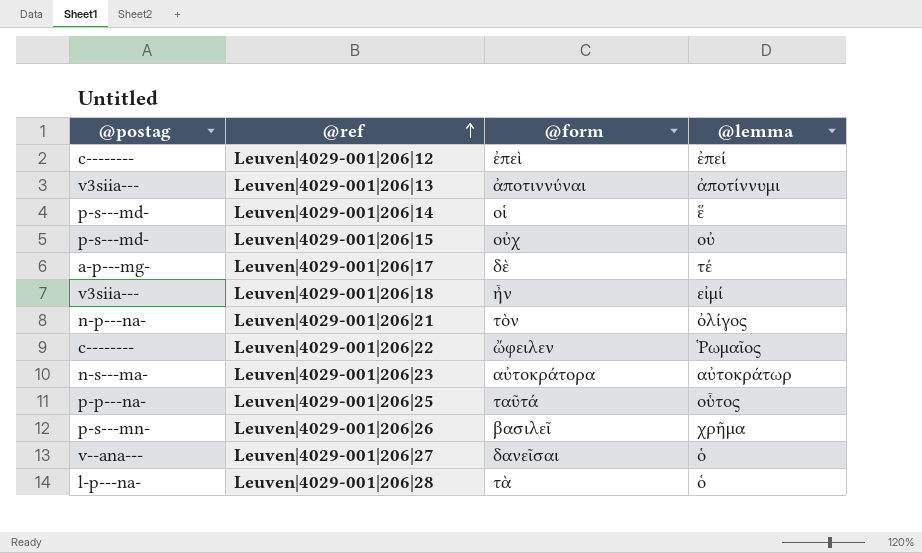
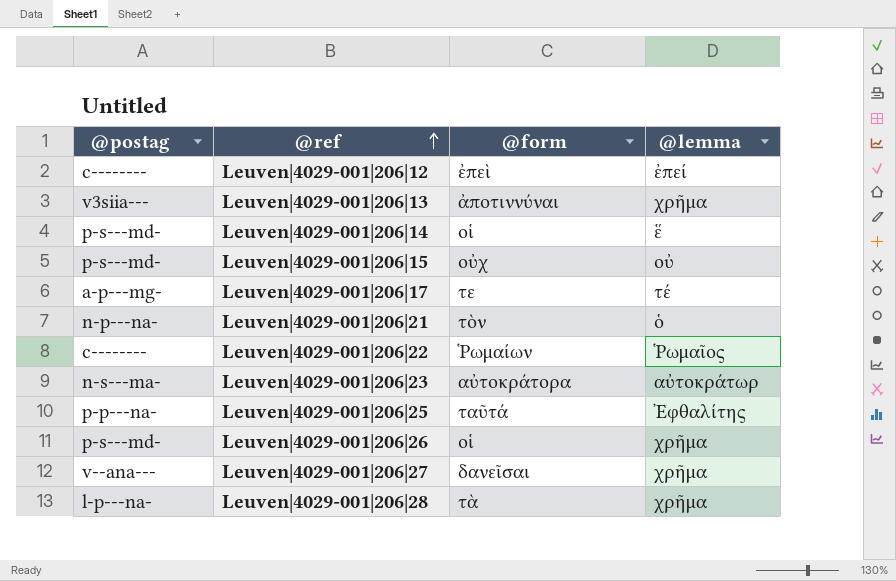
row Leuven|4029-001|206|18: v3siia--- | ἦν | εἰμί -> none
Leuven|4029-001|206|13 | @lemma: ἀποτίννυμι -> χρῆμα
Leuven|4029-001|206|17 | @form: δὲ -> τε
Leuven|4029-001|206|21 | @lemma: ὀλίγος -> ὁ
Leuven|4029-001|206|22 | @form: ὤφειλεν -> Ῥωμαίων
Leuven|4029-001|206|25 | @lemma: οὗτος -> Ἐφθαλίτης
Leuven|4029-001|206|26 | @postag: p-s---mn- -> p-s---md-
Leuven|4029-001|206|26 | @form: βασιλεῖ -> οἱ
Leuven|4029-001|206|27 | @lemma: ὁ -> χρῆμα
Leuven|4029-001|206|28 | @lemma: ὁ -> χρῆμα

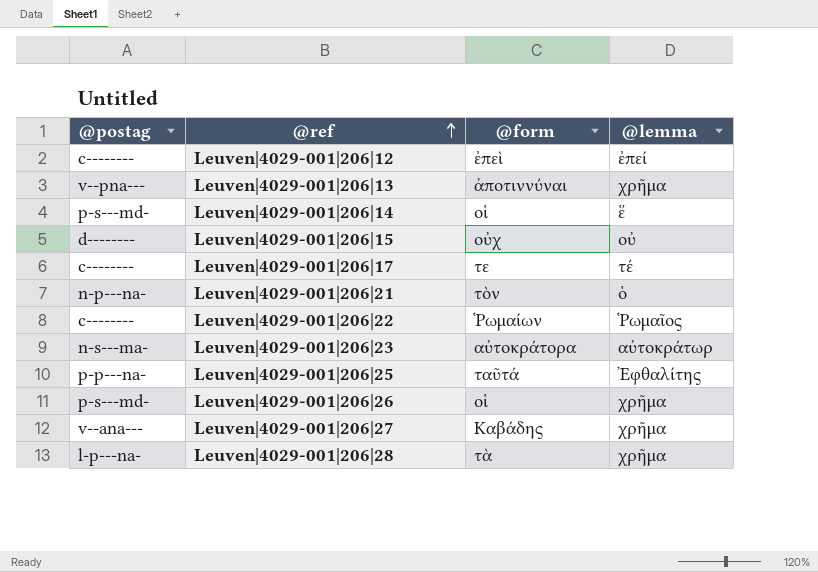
Leuven|4029-001|206|13 | @postag: v3siia--- -> v--pna---
Leuven|4029-001|206|15 | @postag: p-s---md- -> d--------
Leuven|4029-001|206|17 | @postag: a-p---mg- -> c--------
Leuven|4029-001|206|27 | @form: δανεῖσαι -> Καβάδης

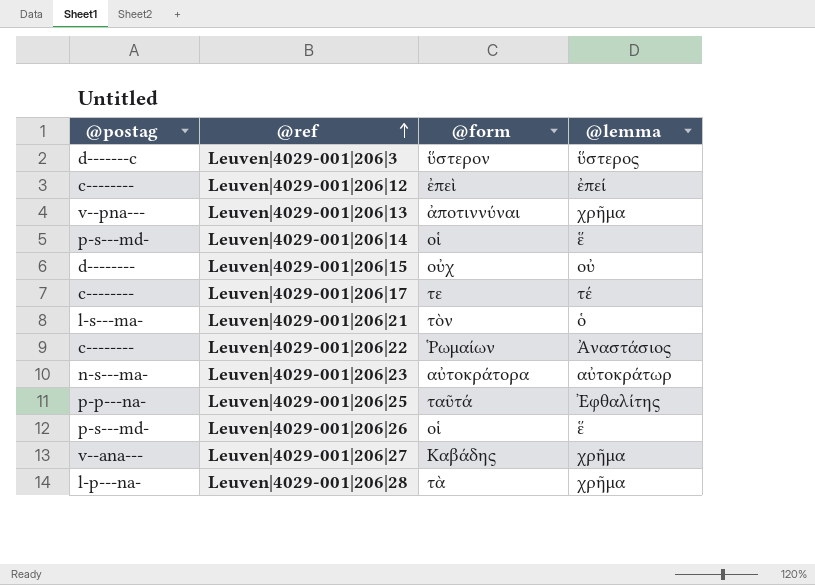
row Leuven|4029-001|206|3: none -> d-------c | ὕστερον | ὕστερος
Leuven|4029-001|206|21 | @postag: n-p---na- -> l-s---ma-
Leuven|4029-001|206|22 | @lemma: Ῥωμαῖος -> Ἀναστάσιος
Leuven|4029-001|206|26 | @lemma: χρῆμα -> ἕ

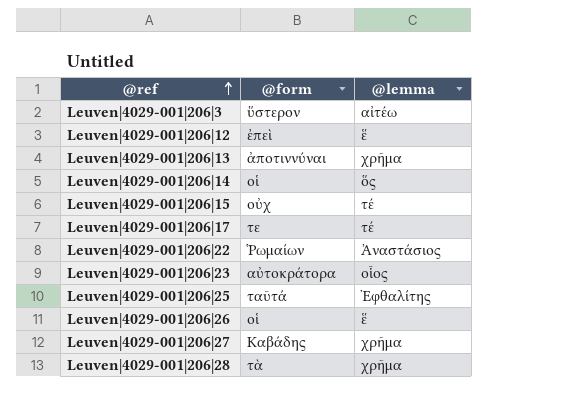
column @postag | position: 1 -> none
row Leuven|4029-001|206|21: l-s---ma- | τὸν | ὁ -> none
Leuven|4029-001|206|3 | @lemma: ὕστερος -> αἰτέω
Leuven|4029-001|206|12 | @lemma: ἐπεί -> ἕ
Leuven|4029-001|206|14 | @lemma: ἕ -> ὅς
Leuven|4029-001|206|15 | @lemma: οὐ -> τέ
Leuven|4029-001|206|23 | @lemma: αὐτοκράτωρ -> οἷος

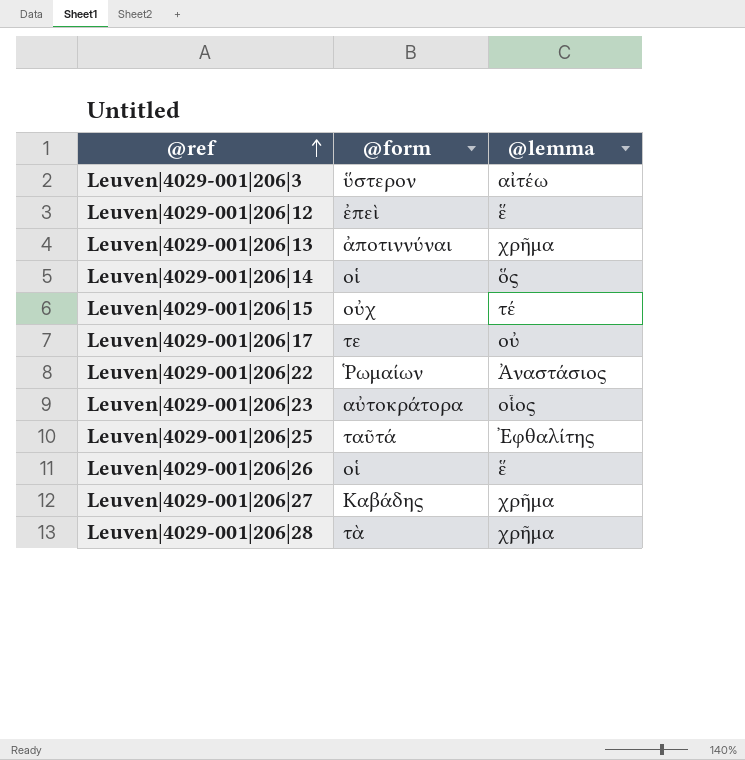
Leuven|4029-001|206|17 | @lemma: τέ -> οὐ

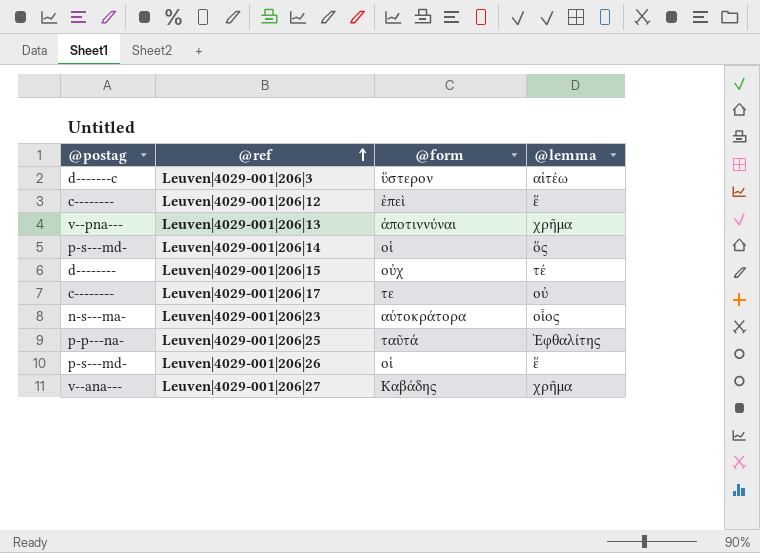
column @postag | position: none -> 1
row Leuven|4029-001|206|22: Ῥωμαίων | Ἀναστάσιος -> none
row Leuven|4029-001|206|28: τὰ | χρῆμα -> none

